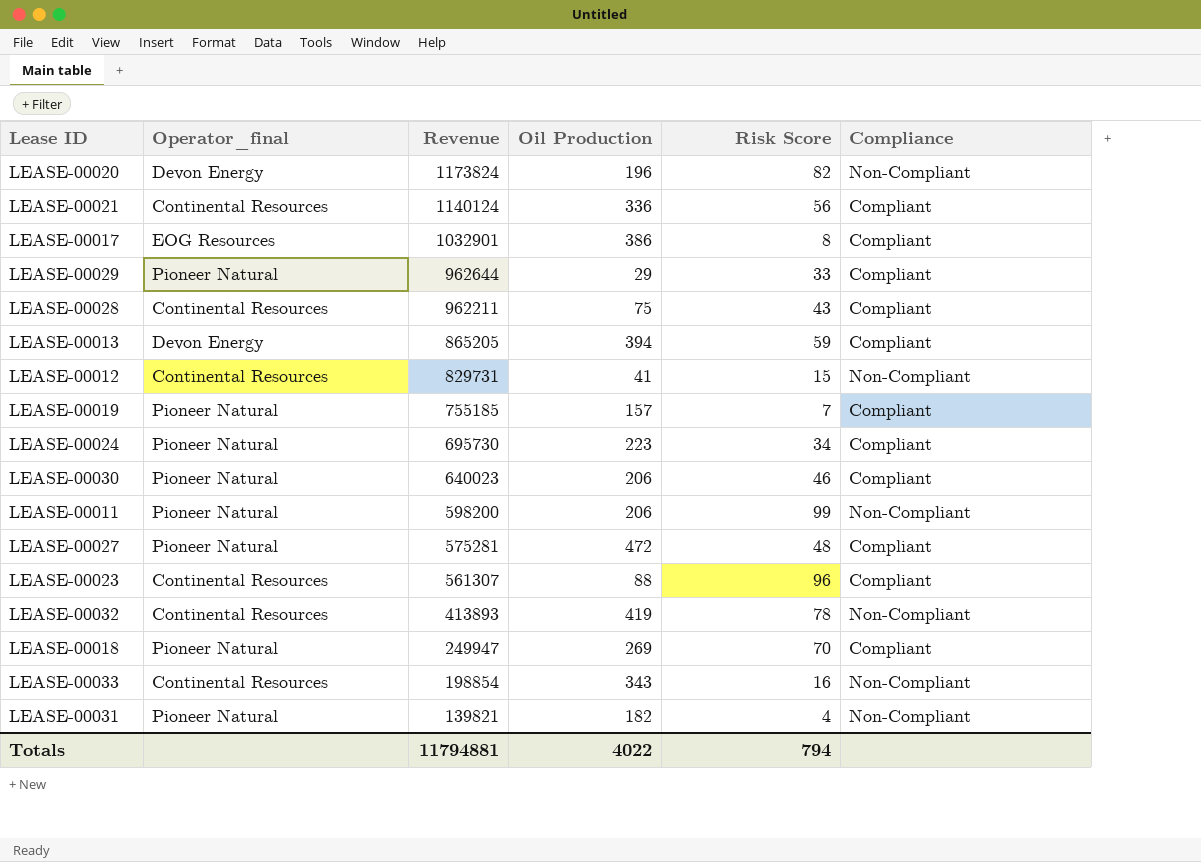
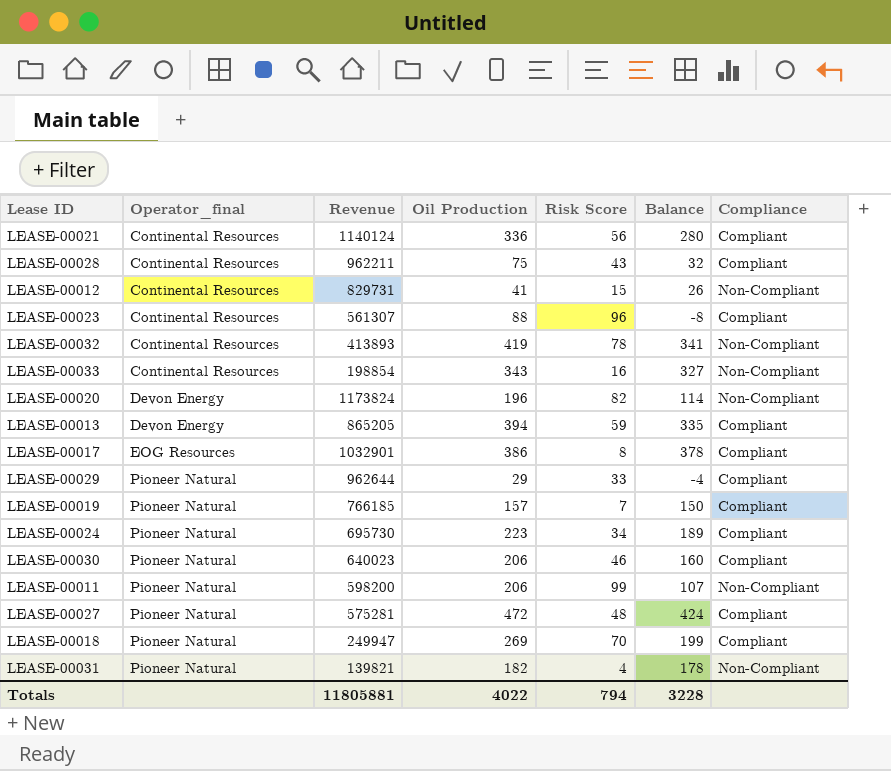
row order: Revenue descending -> Operator_final ascending
column Balance | formula: none -> [Oil Production] - [Risk Score]
LEASE-00019 | Revenue: 755185 -> 766185
Totals | Revenue: 11794881 -> 11805881

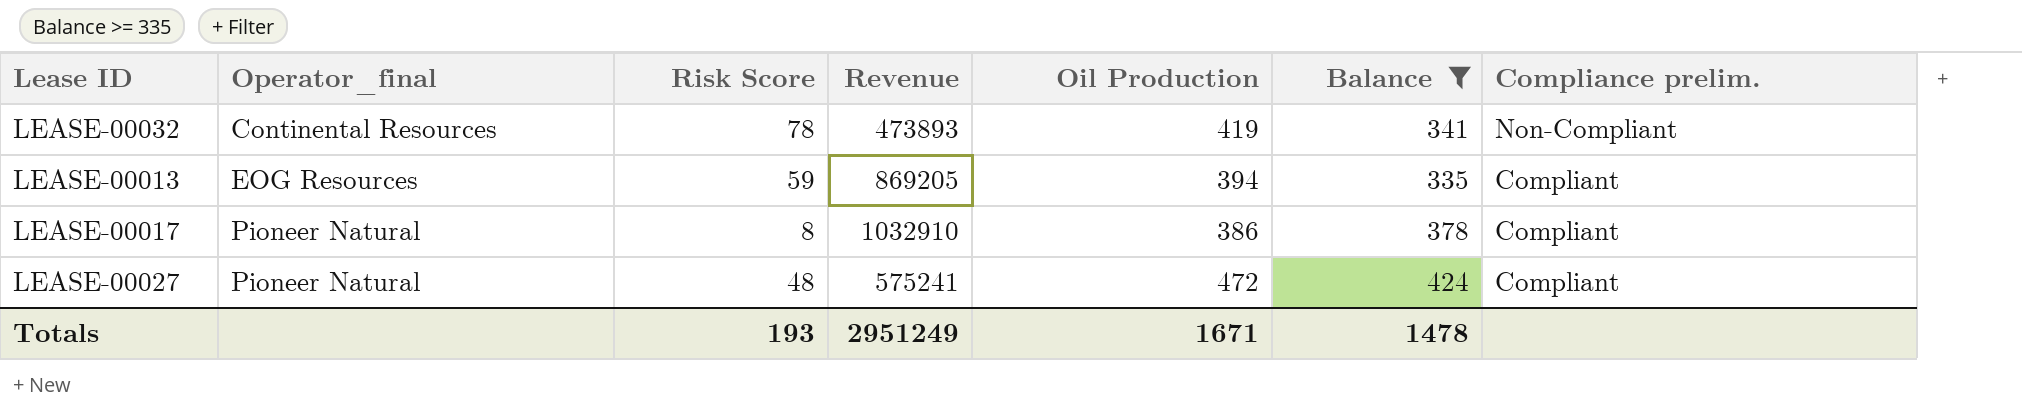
filter: none -> Balance >= 335
column Risk Score | position: 5 -> 3
column name: Compliance -> Compliance prelim.
LEASE-00032 | Revenue: 413893 -> 473893
LEASE-00013 | Operator_final: Devon Energy -> EOG Resources
LEASE-00013 | Revenue: 865205 -> 869205
LEASE-00017 | Operator_final: EOG Resources -> Pioneer Natural
LEASE-00017 | Revenue: 1032901 -> 1032910
LEASE-00027 | Revenue: 575281 -> 575241
Totals | Risk Score: 794 -> 193
Totals | Revenue: 11805881 -> 2951249
Totals | Oil Production: 4022 -> 1671
Totals | Balance: 3228 -> 1478

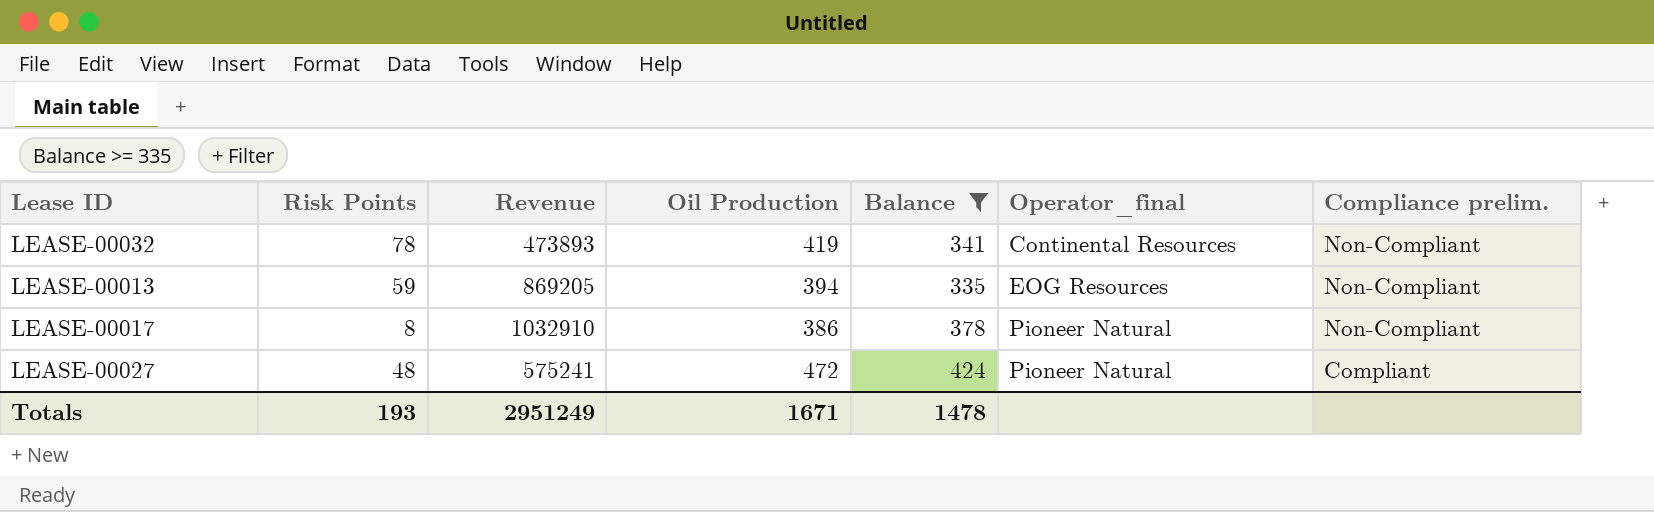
column name: Risk Score -> Risk Points
column Operator_final | position: 2 -> 6
LEASE-00013 | Compliance prelim.: Compliant -> Non-Compliant
LEASE-00017 | Compliance prelim.: Compliant -> Non-Compliant

